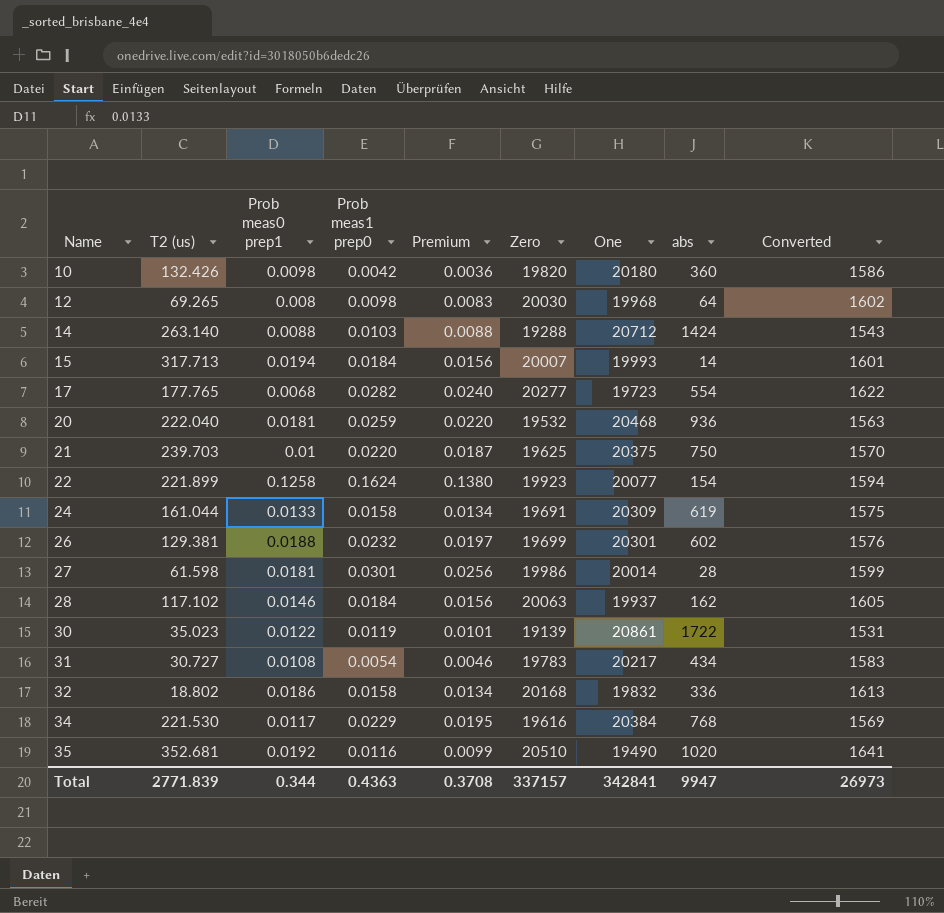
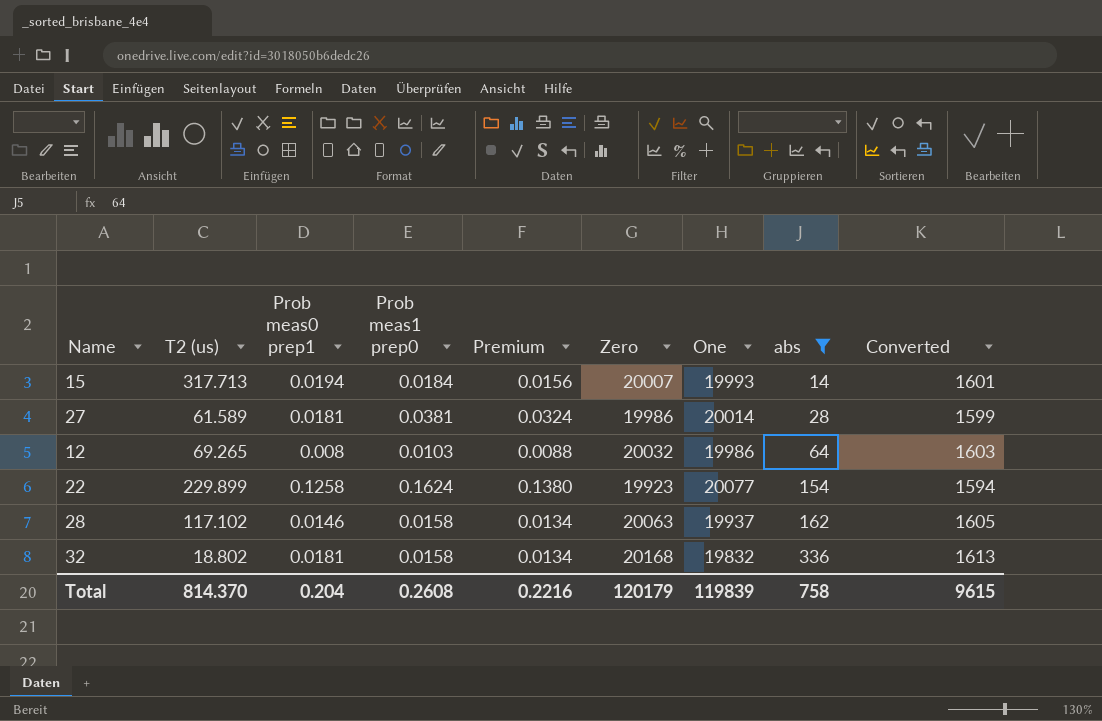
filter: none -> abs <= 336
row order: Name ascending -> abs ascending
27 | T2 (us): 61.598 -> 61.589
27 | Prob meas1 prep0: 0.0301 -> 0.0381
27 | Premium: 0.0256 -> 0.0324
12 | Prob meas1 prep0: 0.0098 -> 0.0103
12 | Premium: 0.0083 -> 0.0088
12 | Zero: 20030 -> 20032
12 | One: 19968 -> 19986
12 | Converted: 1602 -> 1603
22 | T2 (us): 221.899 -> 229.899
28 | Prob meas1 prep0: 0.0184 -> 0.0158
28 | Premium: 0.0156 -> 0.0134
32 | Prob meas0 prep1: 0.0186 -> 0.0181
Total | T2 (us): 2771.839 -> 814.370
Total | Prob meas0 prep1: 0.344 -> 0.204
Total | Prob meas1 prep0: 0.4363 -> 0.2608
Total | Premium: 0.3708 -> 0.2216
Total | Zero: 337157 -> 120179
Total | One: 342841 -> 119839
Total | abs: 9947 -> 758
Total | Converted: 26973 -> 9615

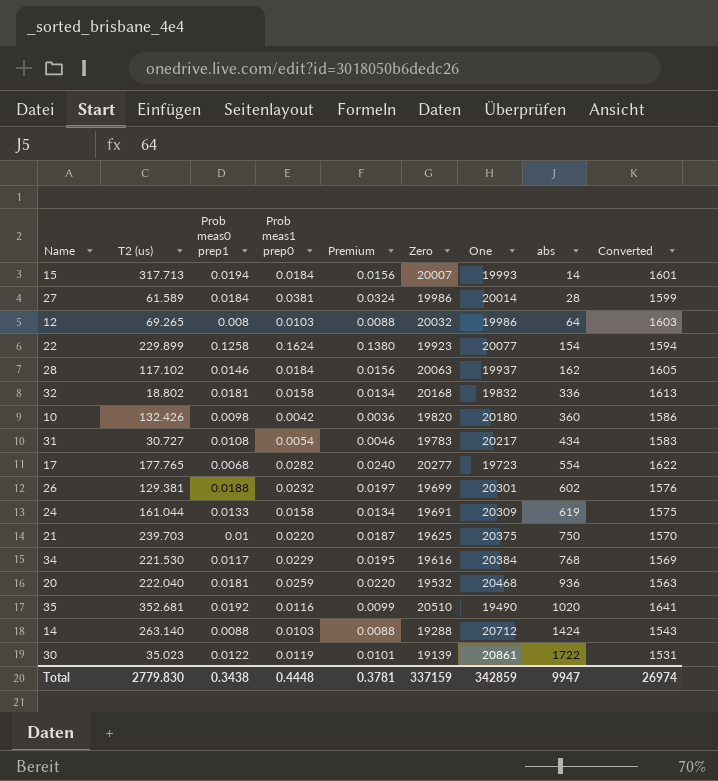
filter: abs <= 336 -> none
27 | Prob meas0 prep1: 0.0181 -> 0.0184
28 | Prob meas1 prep0: 0.0158 -> 0.0184
28 | Premium: 0.0134 -> 0.0156
Total | T2 (us): 814.370 -> 2779.830
Total | Prob meas0 prep1: 0.204 -> 0.3438
Total | Prob meas1 prep0: 0.2608 -> 0.4448
Total | Premium: 0.2216 -> 0.3781
Total | Zero: 120179 -> 337159
Total | One: 119839 -> 342859
Total | abs: 758 -> 9947
Total | Converted: 9615 -> 26974

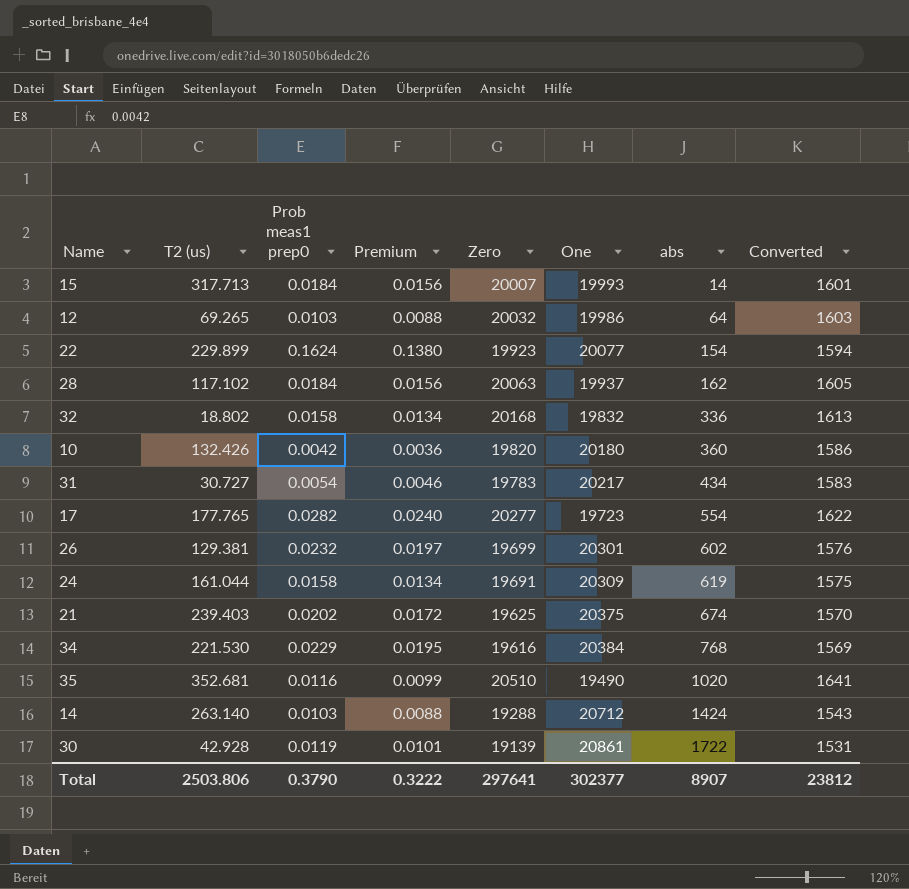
column Prob meas0 prep1 | position: 3 -> none
row 27: 61.589 | 0.0184 | 0.0381 | 0.0324 | 19986 | 20014 | 28 | 1599 -> none
row 20: 222.040 | 0.0181 | 0.0259 | 0.0220 | 19532 | 20468 | 936 | 1563 -> none
21 | T2 (us): 239.703 -> 239.403
21 | Prob meas1 prep0: 0.0220 -> 0.0202
21 | Premium: 0.0187 -> 0.0172
21 | abs: 750 -> 674
30 | T2 (us): 35.023 -> 42.928
Total | T2 (us): 2779.830 -> 2503.806
Total | Prob meas1 prep0: 0.4448 -> 0.3790
Total | Premium: 0.3781 -> 0.3222
Total | Zero: 337159 -> 297641
Total | One: 342859 -> 302377
Total | abs: 9947 -> 8907
Total | Converted: 26974 -> 23812

